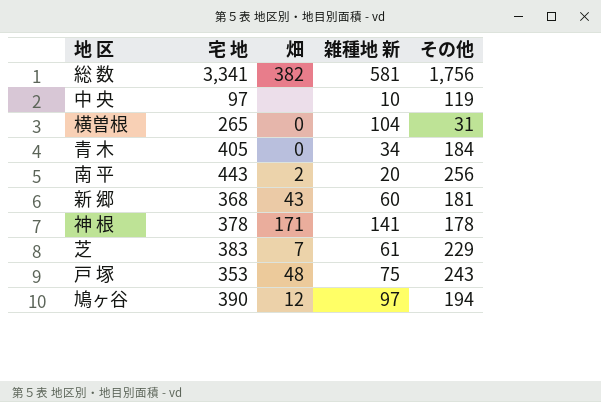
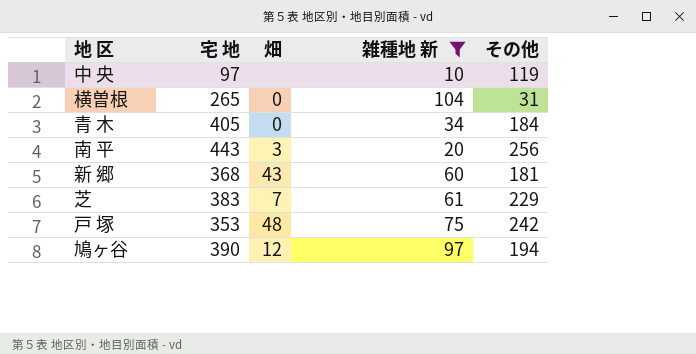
filter: none -> 雑種地 新 <= 104
南 平 | 畑: 2 -> 3
戸 塚 | その他: 243 -> 242

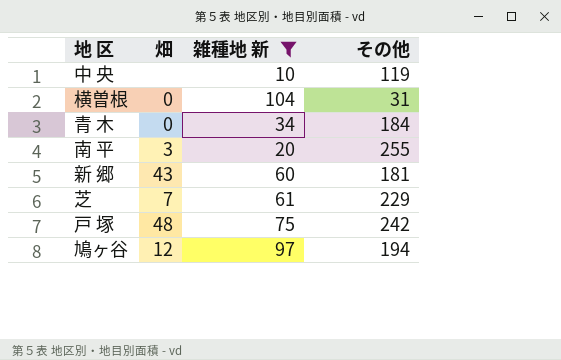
column 宅 地 | position: 2 -> none
南 平 | その他: 256 -> 255

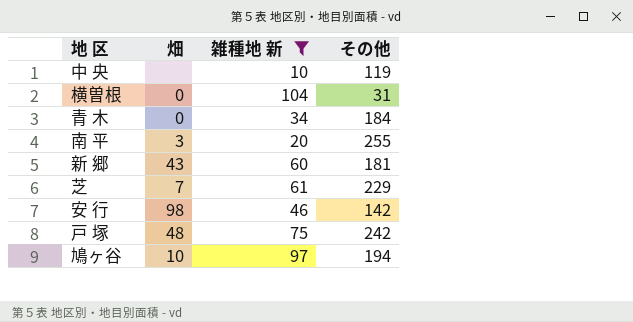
row 安 行: none -> 98 | 46 | 142
鳩ヶ谷 | 畑: 12 -> 10

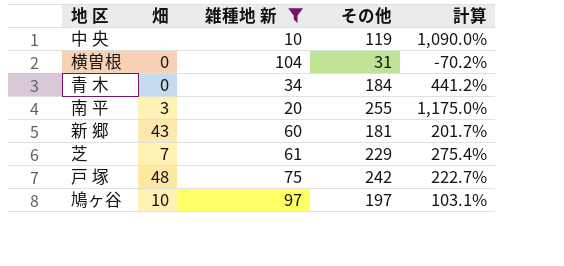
column 計算 | formula: none -> ([その他] - [雑種地 新]) / [雑種地 新]
row 安 行: 98 | 46 | 142 -> none
鳩ヶ谷 | その他: 194 -> 197

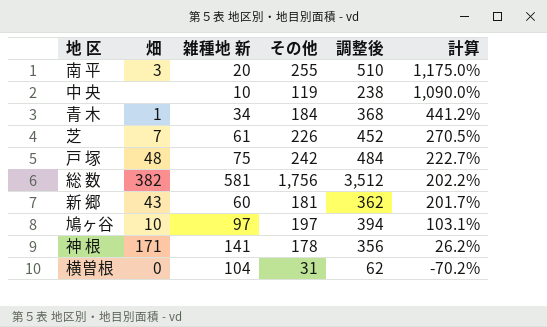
filter: 雑種地 新 <= 104 -> none
row order: none -> 計算 descending
column 調整後 | formula: none -> [その他] * 2
青 木 | 畑: 0 -> 1
芝 | その他: 229 -> 226
芝 | 計算: 275.4% -> 270.5%

